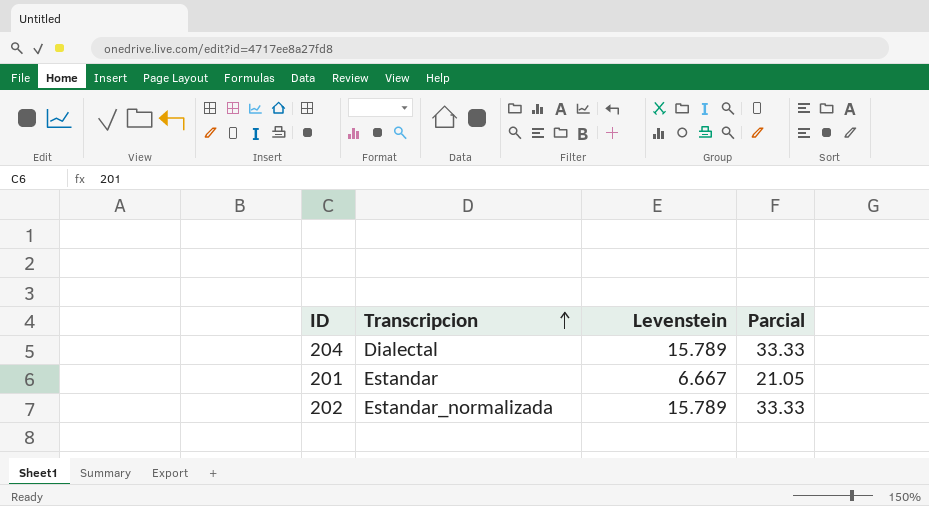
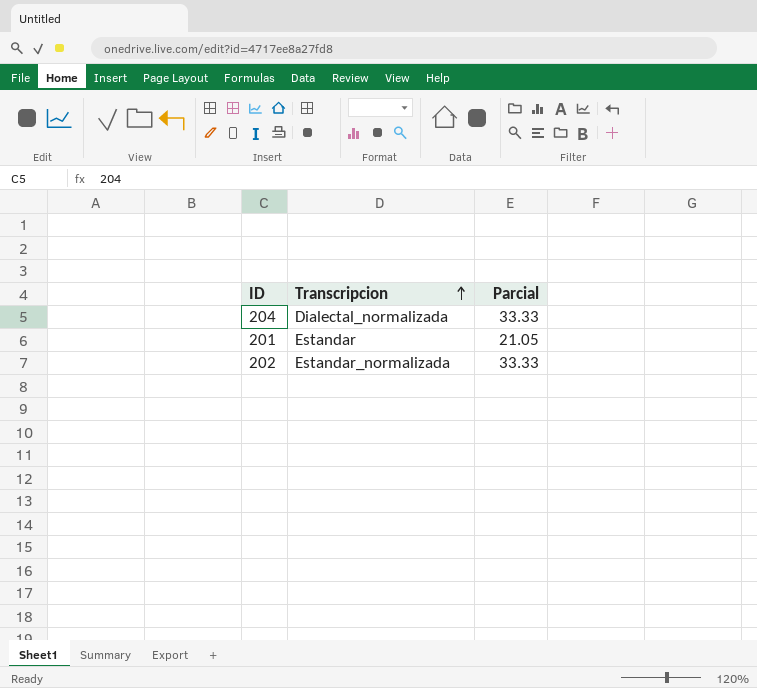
column Levenstein | position: 3 -> none
204 | Transcripcion: Dialectal -> Dialectal_normalizada

